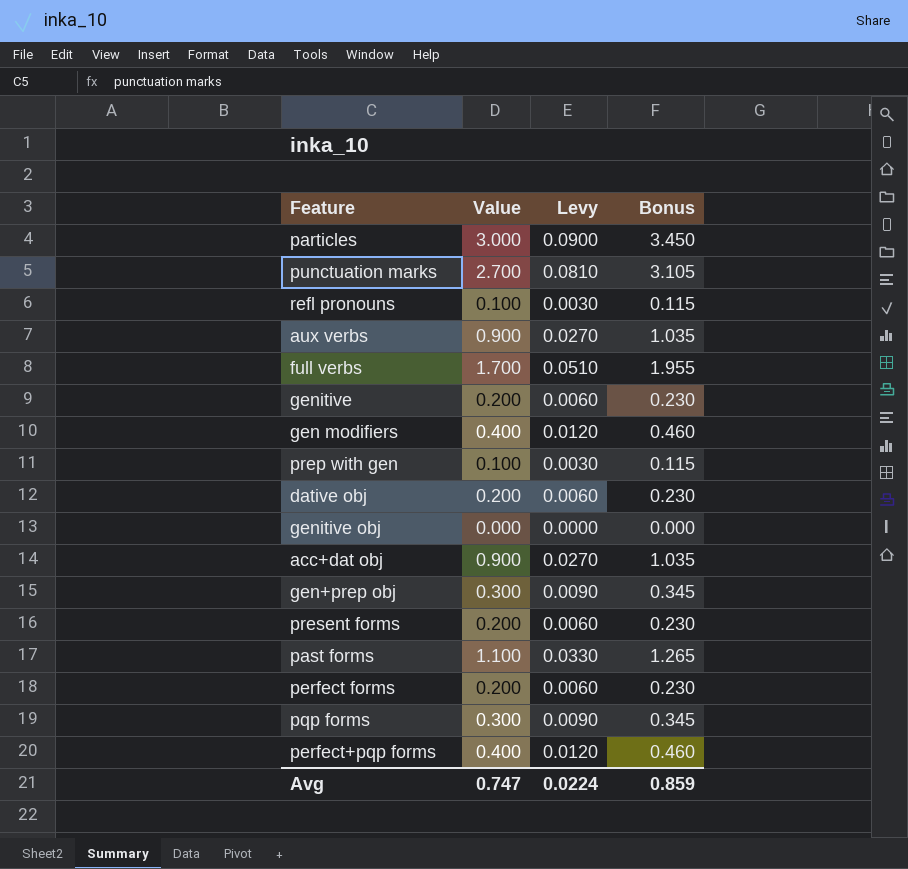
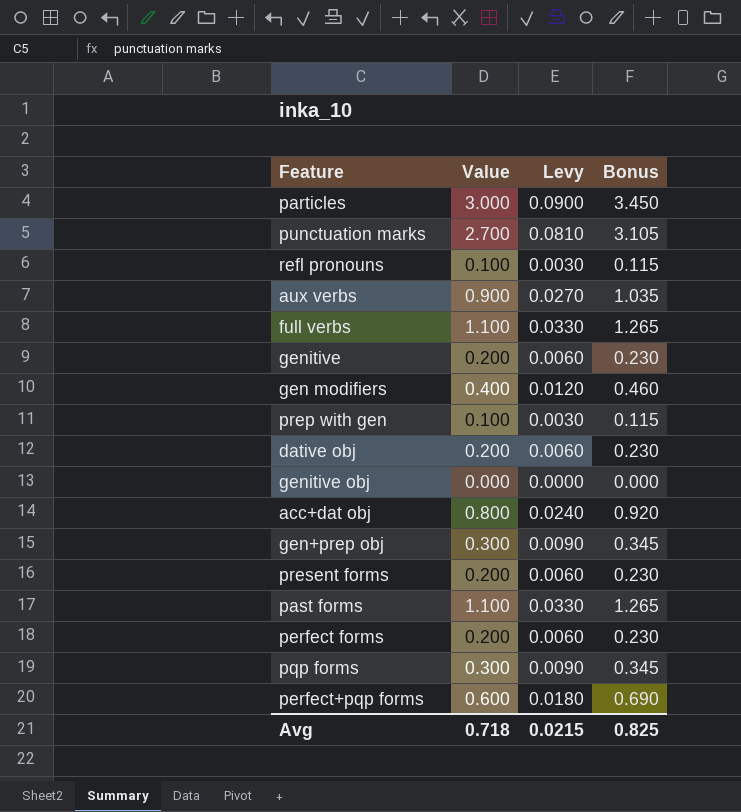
full verbs | Value: 1.700 -> 1.100
full verbs | Levy: 0.0510 -> 0.0330
full verbs | Bonus: 1.955 -> 1.265
acc+dat obj | Value: 0.900 -> 0.800
acc+dat obj | Levy: 0.0270 -> 0.0240
acc+dat obj | Bonus: 1.035 -> 0.920
perfect+pqp forms | Value: 0.400 -> 0.600
perfect+pqp forms | Levy: 0.0120 -> 0.0180
perfect+pqp forms | Bonus: 0.460 -> 0.690
Avg | Value: 0.747 -> 0.718
Avg | Levy: 0.0224 -> 0.0215
Avg | Bonus: 0.859 -> 0.825

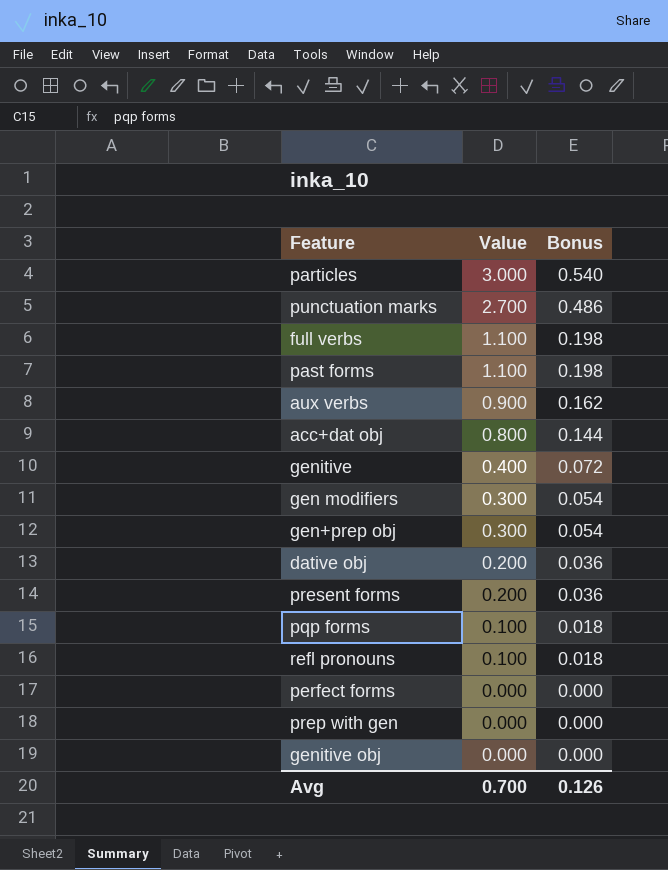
row order: none -> Value descending
column Levy | formula: [Value] * 0.03 -> none
column Bonus | formula: [Value] * 1.15 -> [Value] * 0.18
row perfect+pqp forms: 0.600 | 0.0180 | 0.690 -> none
genitive | Value: 0.200 -> 0.400
gen modifiers | Value: 0.400 -> 0.300
pqp forms | Value: 0.300 -> 0.100
perfect forms | Value: 0.200 -> 0.000
prep with gen | Value: 0.100 -> 0.000
Avg | Value: 0.718 -> 0.700
Avg | Bonus: 0.825 -> 0.126

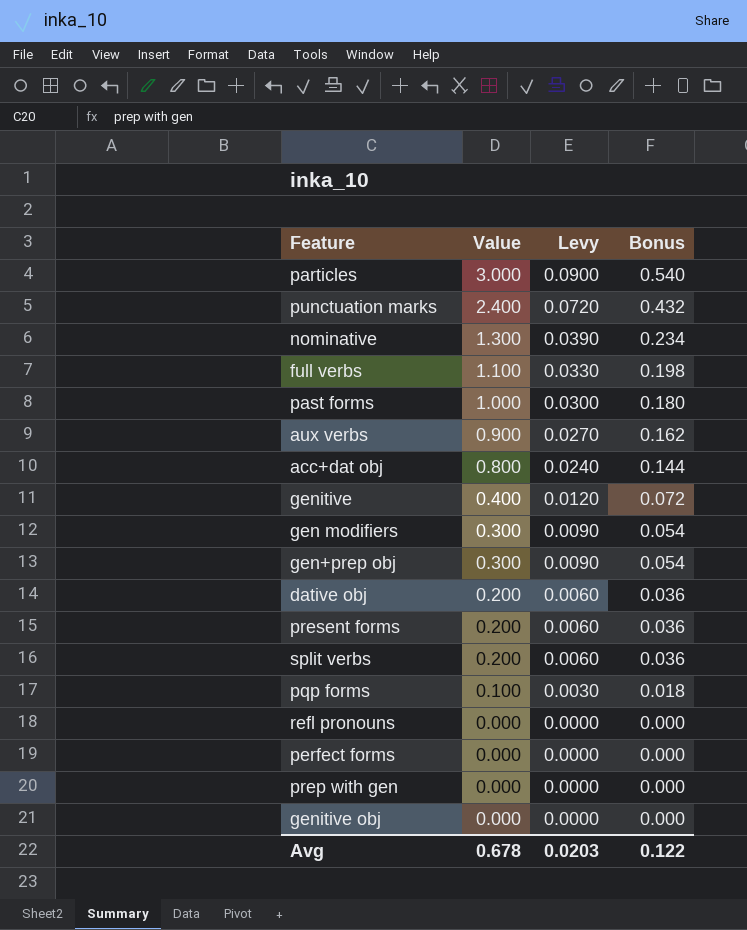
column Levy | formula: none -> [Value] * 0.03
punctuation marks | Value: 2.700 -> 2.400
punctuation marks | Bonus: 0.486 -> 0.432
row nominative: none -> 1.300 | 0.0390 | 0.234
past forms | Value: 1.100 -> 1.000
past forms | Bonus: 0.198 -> 0.180
row split verbs: none -> 0.200 | 0.0060 | 0.036
refl pronouns | Value: 0.100 -> 0.000
refl pronouns | Bonus: 0.018 -> 0.000
Avg | Value: 0.700 -> 0.678
Avg | Bonus: 0.126 -> 0.122

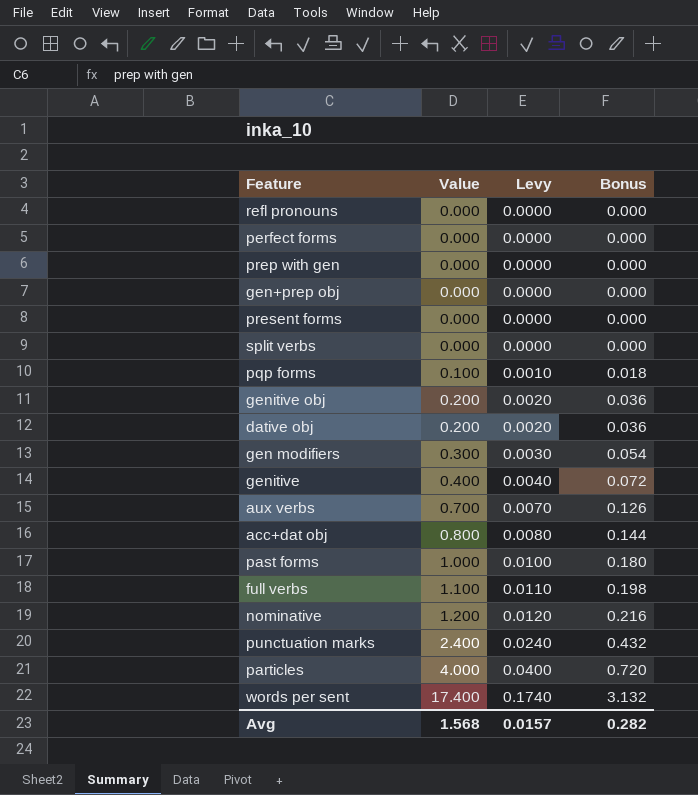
row order: Value descending -> Value ascending
column Levy | formula: [Value] * 0.03 -> [Value] * 0.01
gen+prep obj | Value: 0.300 -> 0.000
gen+prep obj | Bonus: 0.054 -> 0.000
present forms | Value: 0.200 -> 0.000
present forms | Bonus: 0.036 -> 0.000
split verbs | Value: 0.200 -> 0.000
split verbs | Bonus: 0.036 -> 0.000
genitive obj | Value: 0.000 -> 0.200
genitive obj | Bonus: 0.000 -> 0.036
aux verbs | Value: 0.900 -> 0.700
aux verbs | Bonus: 0.162 -> 0.126
nominative | Value: 1.300 -> 1.200
nominative | Bonus: 0.234 -> 0.216
particles | Value: 3.000 -> 4.000
particles | Bonus: 0.540 -> 0.720
row words per sent: none -> 17.400 | 0.1740 | 3.132
Avg | Value: 0.678 -> 1.568
Avg | Levy: 0.0203 -> 0.0157
Avg | Bonus: 0.122 -> 0.282

